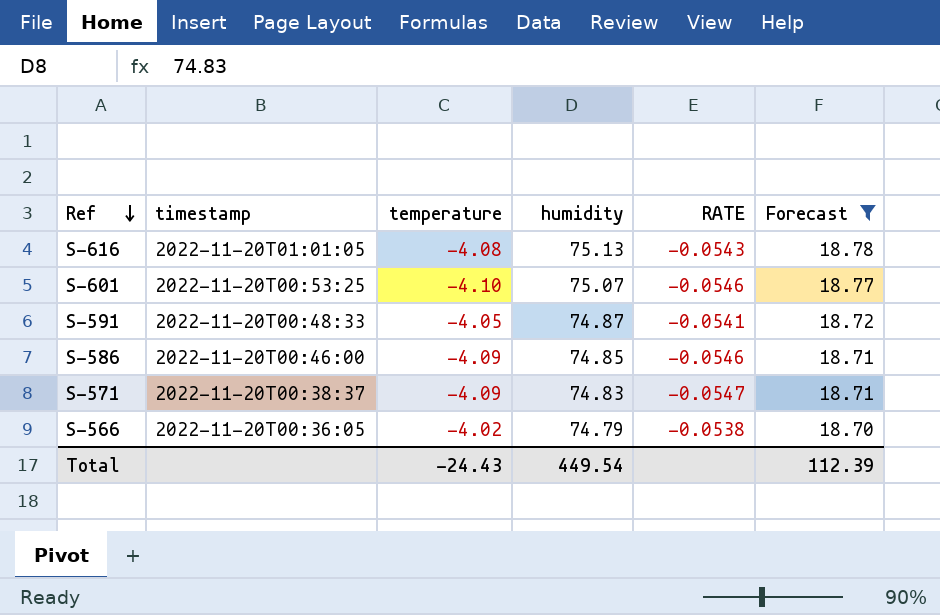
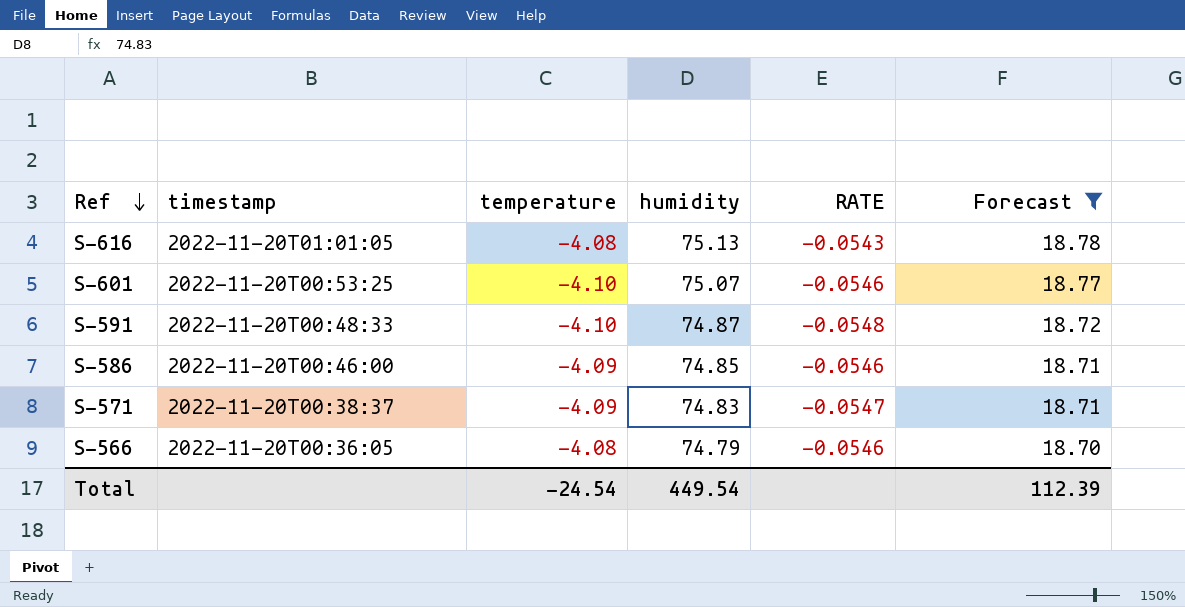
S-591 | temperature: -4.05 -> -4.10
S-591 | RATE: -0.0541 -> -0.0548
S-566 | temperature: -4.02 -> -4.08
S-566 | RATE: -0.0538 -> -0.0546
Total | temperature: -24.43 -> -24.54

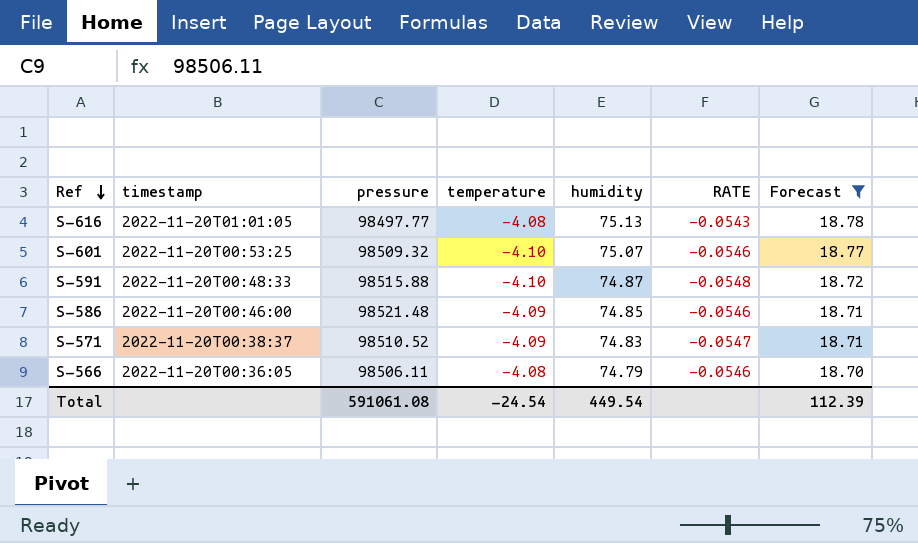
column pressure | position: none -> 3

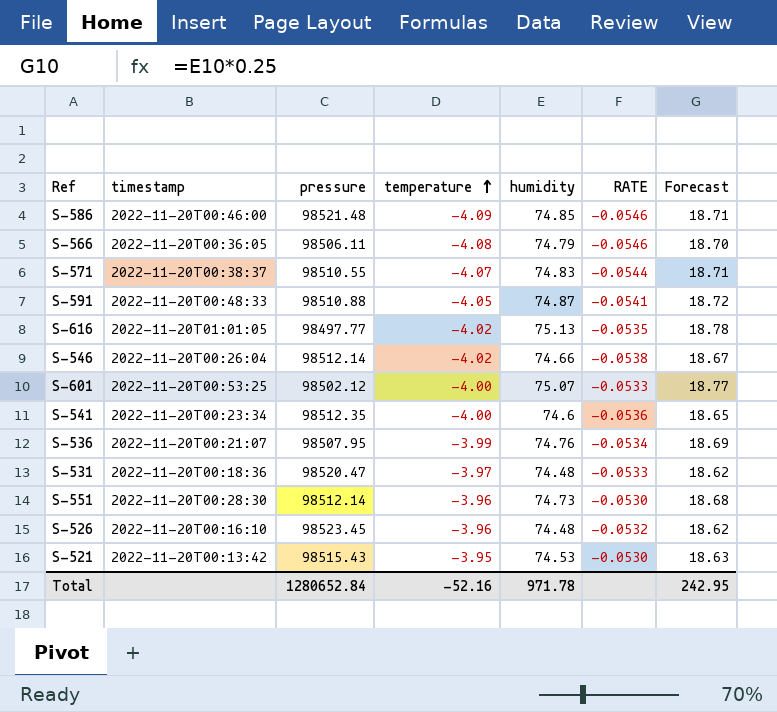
filter: Forecast >= 18.70 -> none
row order: Ref descending -> temperature ascending
S-571 | pressure: 98510.52 -> 98510.55
S-571 | temperature: -4.09 -> -4.07
S-571 | RATE: -0.0547 -> -0.0544
S-591 | pressure: 98515.88 -> 98510.88
S-591 | temperature: -4.10 -> -4.05
S-591 | RATE: -0.0548 -> -0.0541
S-616 | temperature: -4.08 -> -4.02
S-616 | RATE: -0.0543 -> -0.0535
S-601 | pressure: 98509.32 -> 98502.12
S-601 | temperature: -4.10 -> -4.00
S-601 | RATE: -0.0546 -> -0.0533
Total | pressure: 591061.08 -> 1280652.84
Total | temperature: -24.54 -> -52.16
Total | humidity: 449.54 -> 971.78
Total | Forecast: 112.39 -> 242.95

